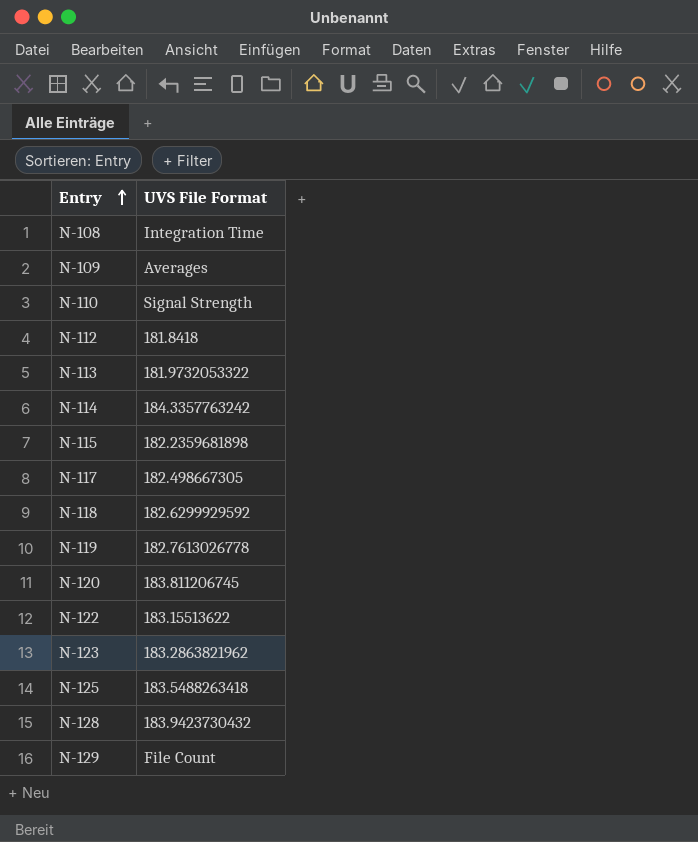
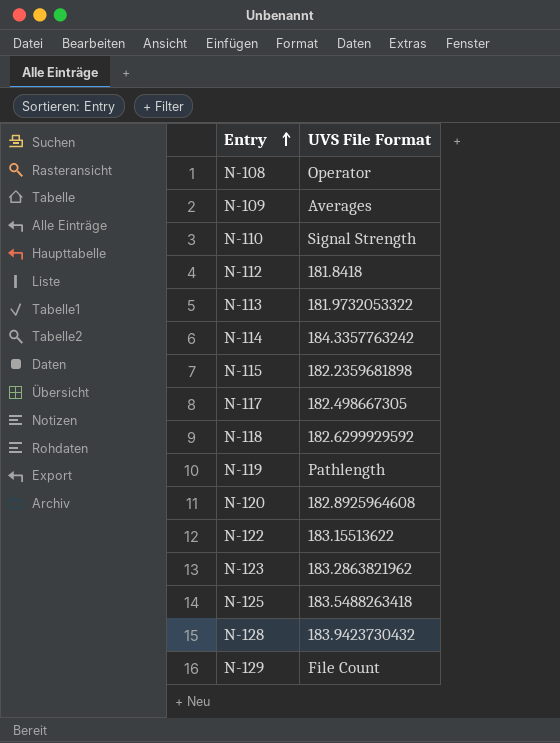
N-108 | UVS File Format: Integration Time -> Operator
N-119 | UVS File Format: 182.7613026778 -> Pathlength
N-120 | UVS File Format: 183.811206745 -> 182.8925964608

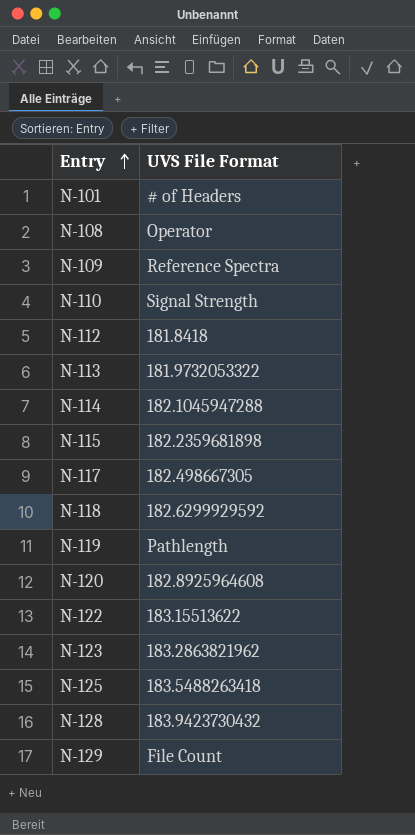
row N-101: none -> # of Headers
N-109 | UVS File Format: Averages -> Reference Spectra
N-114 | UVS File Format: 184.3357763242 -> 182.1045947288

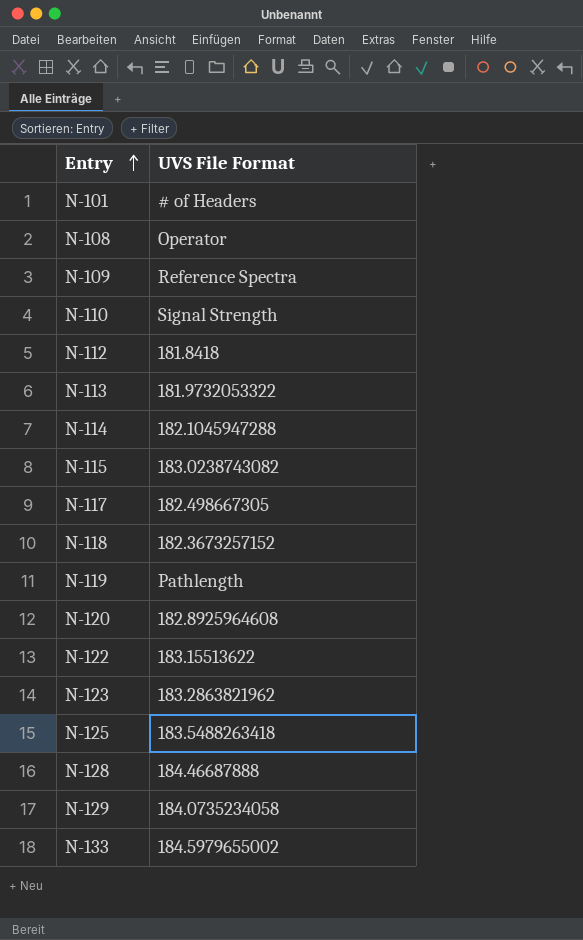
N-115 | UVS File Format: 182.2359681898 -> 183.0238743082
N-118 | UVS File Format: 182.6299929592 -> 182.3673257152
N-128 | UVS File Format: 183.9423730432 -> 184.46687888
N-129 | UVS File Format: File Count -> 184.0735234058
row N-133: none -> 184.5979655002

